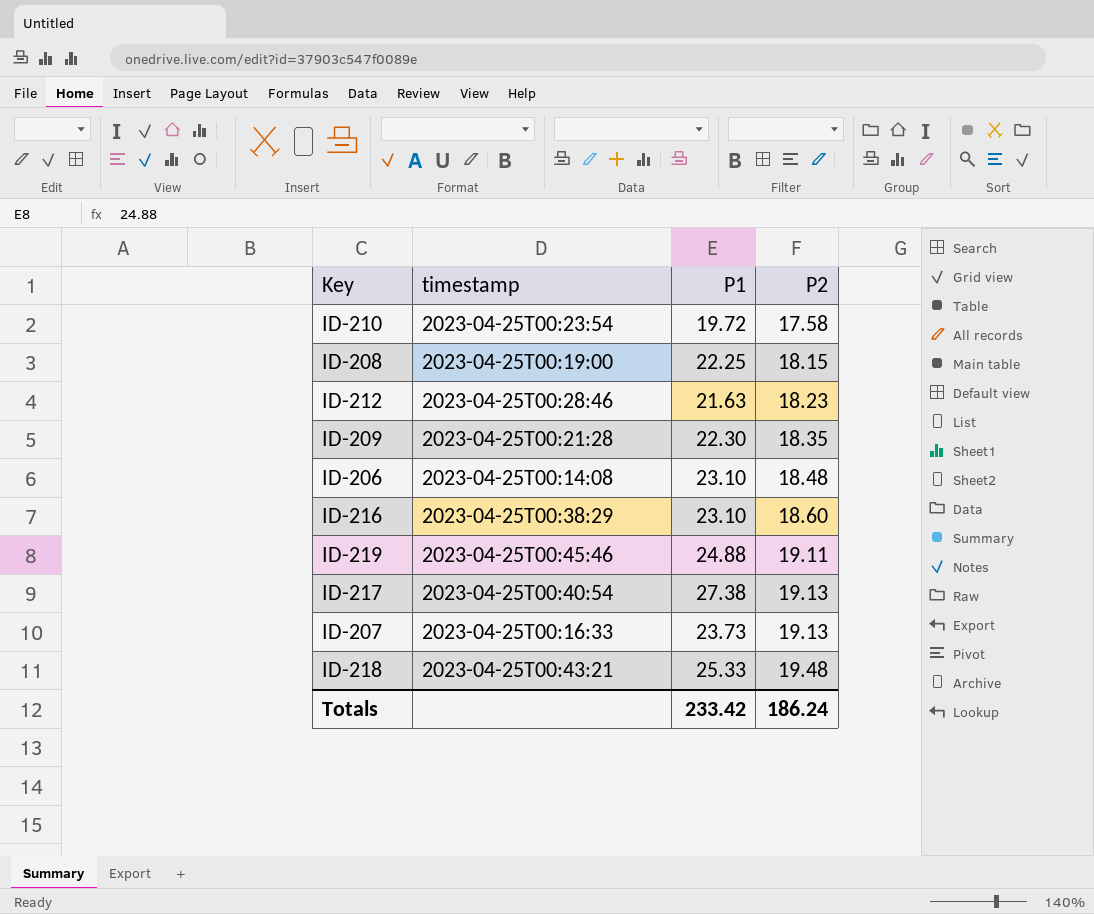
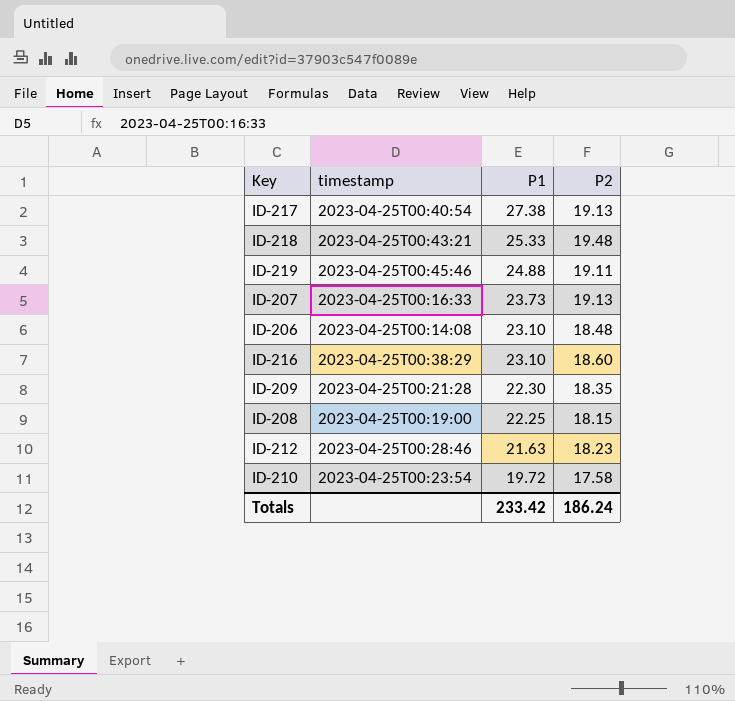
row order: P2 ascending -> P1 descending

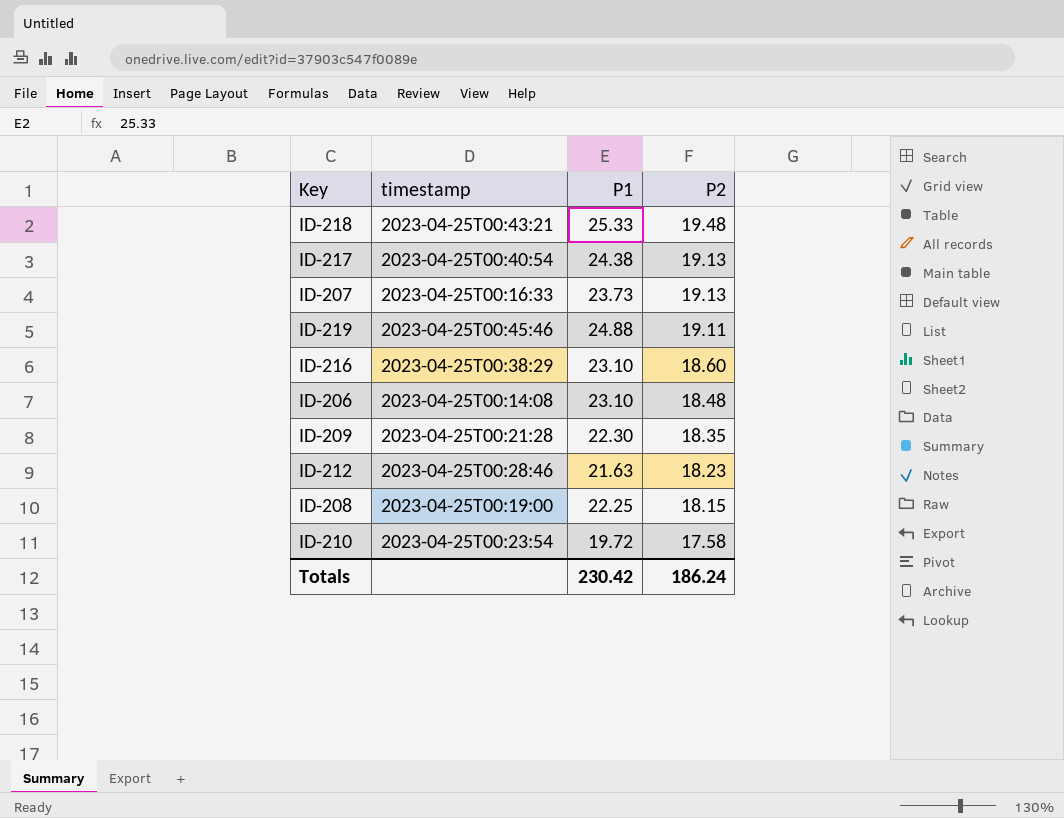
row order: P1 descending -> P2 descending
ID-217 | P1: 27.38 -> 24.38
Totals | P1: 233.42 -> 230.42

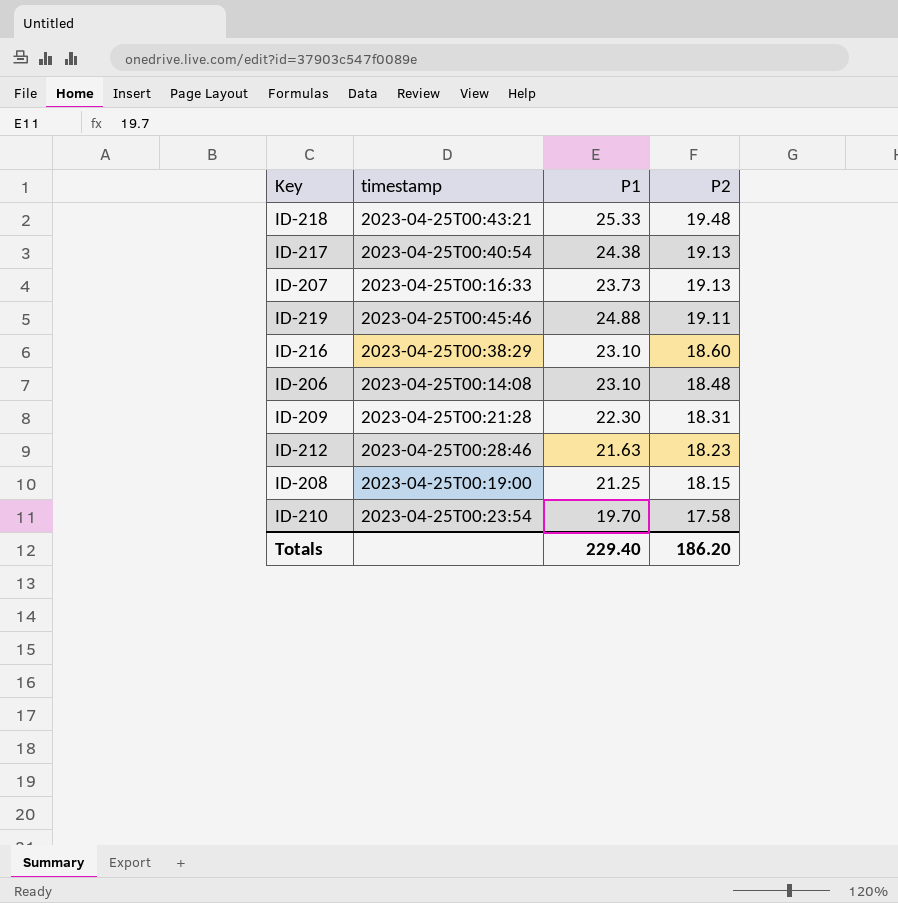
ID-209 | P2: 18.35 -> 18.31
ID-208 | P1: 22.25 -> 21.25
ID-210 | P1: 19.72 -> 19.70
Totals | P1: 230.42 -> 229.40
Totals | P2: 186.24 -> 186.20

